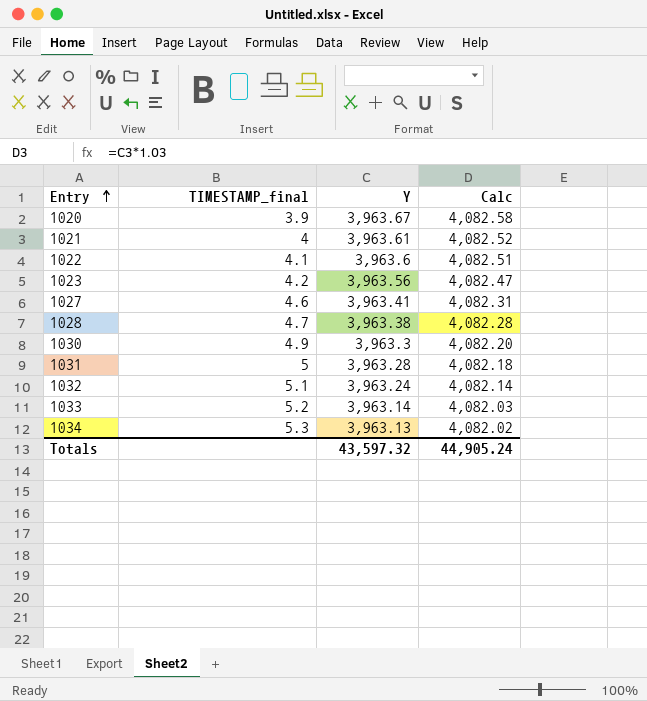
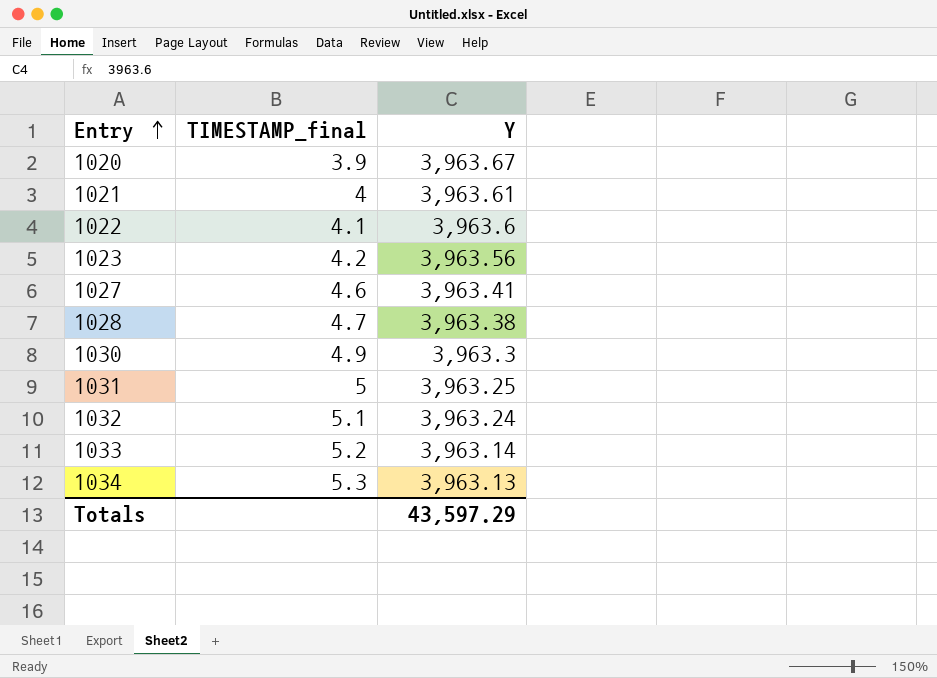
column Calc | formula: [Y] * 1.03 -> none
1031 | Y: 3,963.28 -> 3,963.25
Totals | Y: 43,597.32 -> 43,597.29

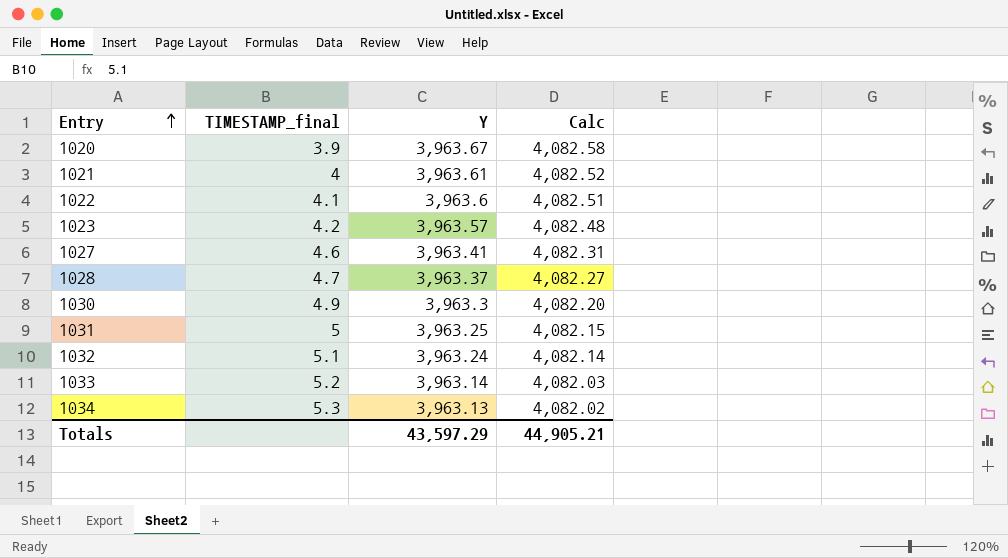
column Calc | formula: none -> [Y] * 1.03
1023 | Y: 3,963.56 -> 3,963.57
1028 | Y: 3,963.38 -> 3,963.37

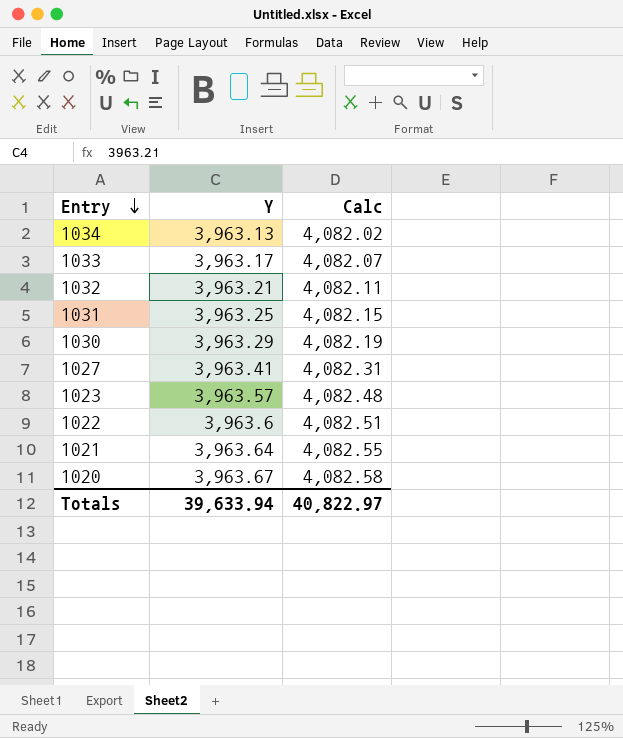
row order: Entry ascending -> Entry descending
column TIMESTAMP_final | position: 2 -> none
row 1028: 4.7 | 3,963.37 | 4,082.27 -> none
1033 | Y: 3,963.14 -> 3,963.17
1033 | Calc: 4,082.03 -> 4,082.07
1032 | Y: 3,963.24 -> 3,963.21
1032 | Calc: 4,082.14 -> 4,082.11
1030 | Y: 3,963.3 -> 3,963.29
1030 | Calc: 4,082.20 -> 4,082.19
1021 | Y: 3,963.61 -> 3,963.64
1021 | Calc: 4,082.52 -> 4,082.55
Totals | Y: 43,597.29 -> 39,633.94
Totals | Calc: 44,905.21 -> 40,822.97

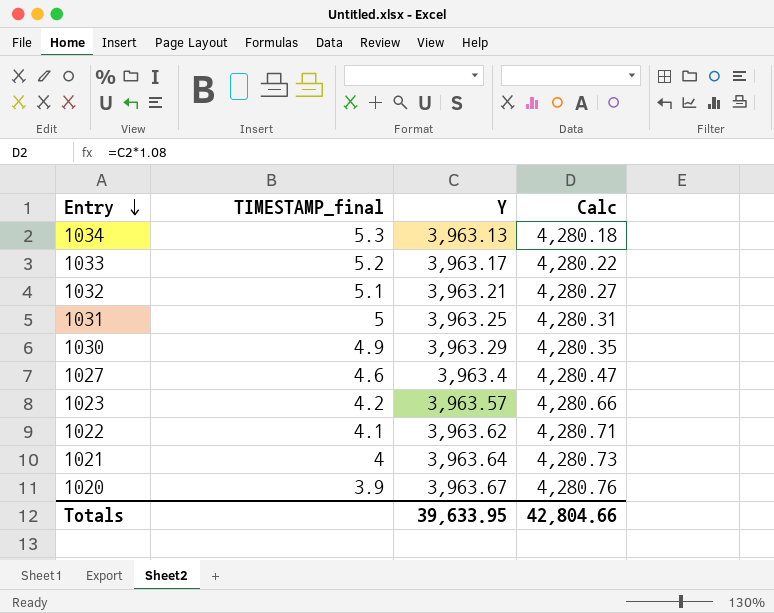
column TIMESTAMP_final | position: none -> 2
column Calc | formula: [Y] * 1.03 -> [Y] * 1.08
1027 | Y: 3,963.41 -> 3,963.4
1022 | Y: 3,963.6 -> 3,963.62
Totals | Y: 39,633.94 -> 39,633.95
Totals | Calc: 40,822.97 -> 42,804.66

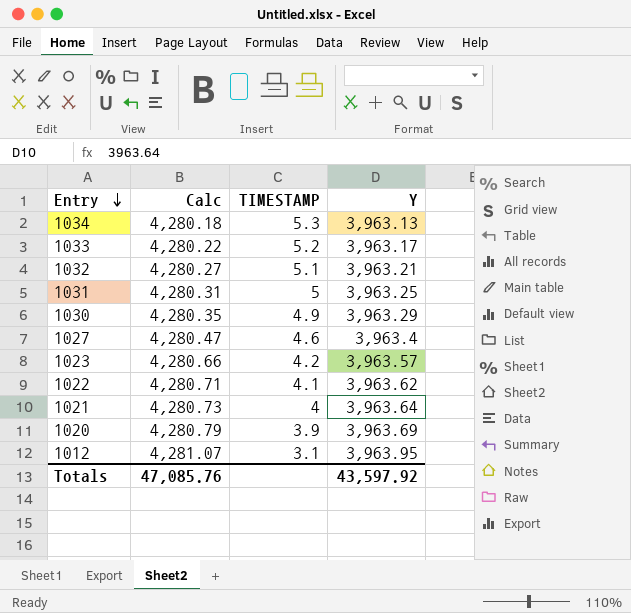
column Calc | position: 4 -> 2
column name: TIMESTAMP_final -> TIMESTAMP
1020 | Calc: 4,280.76 -> 4,280.79
1020 | Y: 3,963.67 -> 3,963.69
row 1012: none -> 4,281.07 | 3.1 | 3,963.95
Totals | Calc: 42,804.66 -> 47,085.76
Totals | Y: 39,633.95 -> 43,597.92

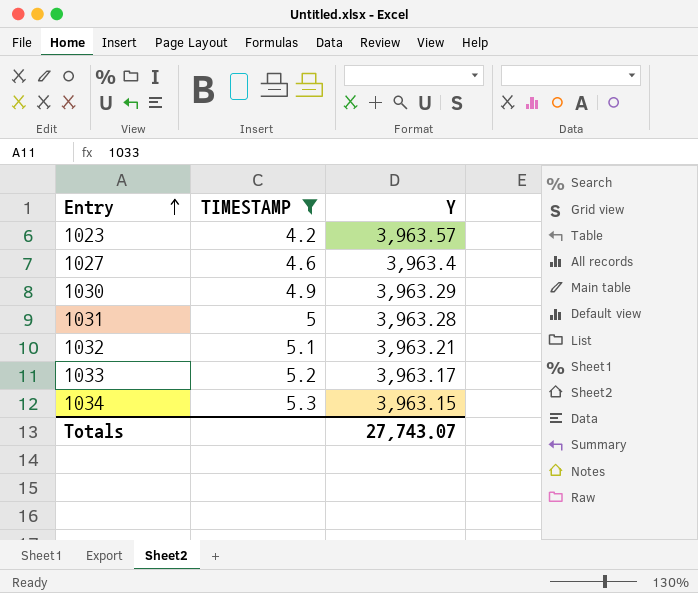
filter: none -> TIMESTAMP >= 4.2
row order: Entry descending -> Entry ascending
column Calc | formula: [Y] * 1.08 -> none
1031 | Y: 3,963.25 -> 3,963.28
1034 | Y: 3,963.13 -> 3,963.15
Totals | Y: 43,597.92 -> 27,743.07

